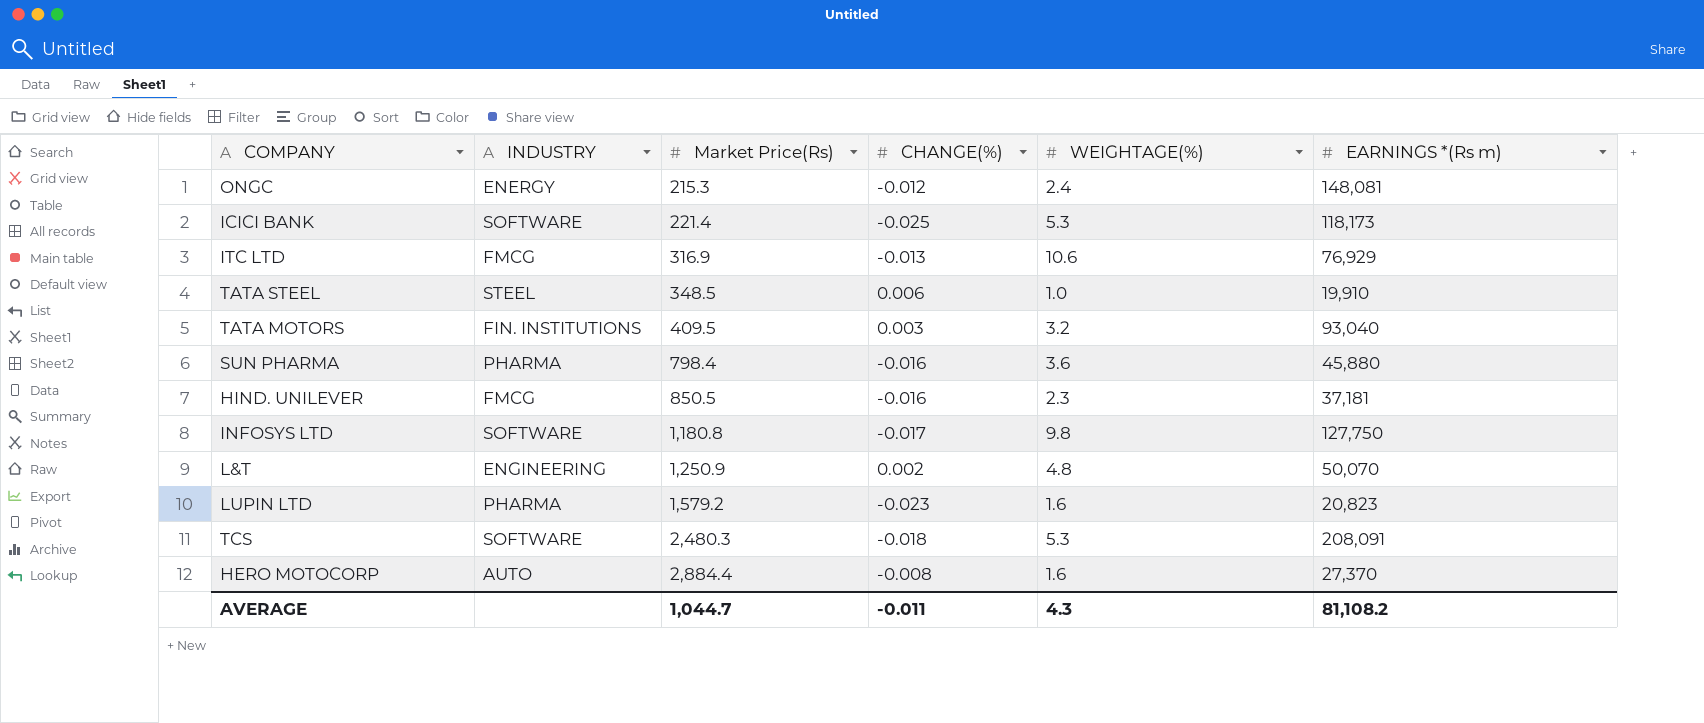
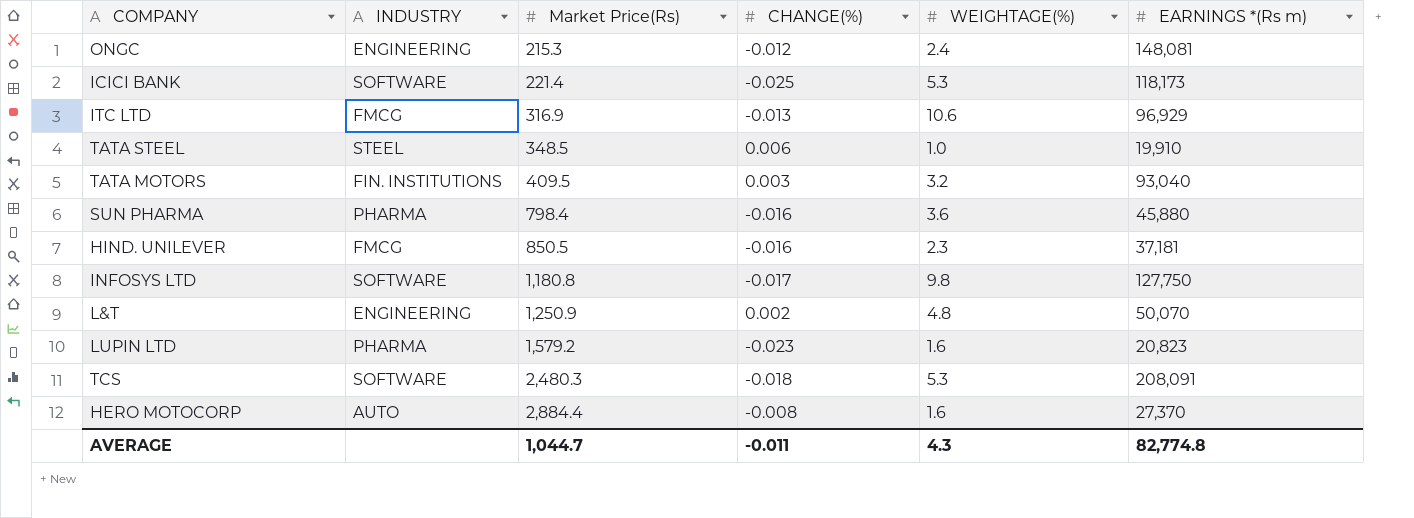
ONGC | INDUSTRY: ENERGY -> ENGINEERING
ITC LTD | EARNINGS *(Rs m): 76,929 -> 96,929
AVERAGE | EARNINGS *(Rs m): 81,108.2 -> 82,774.8

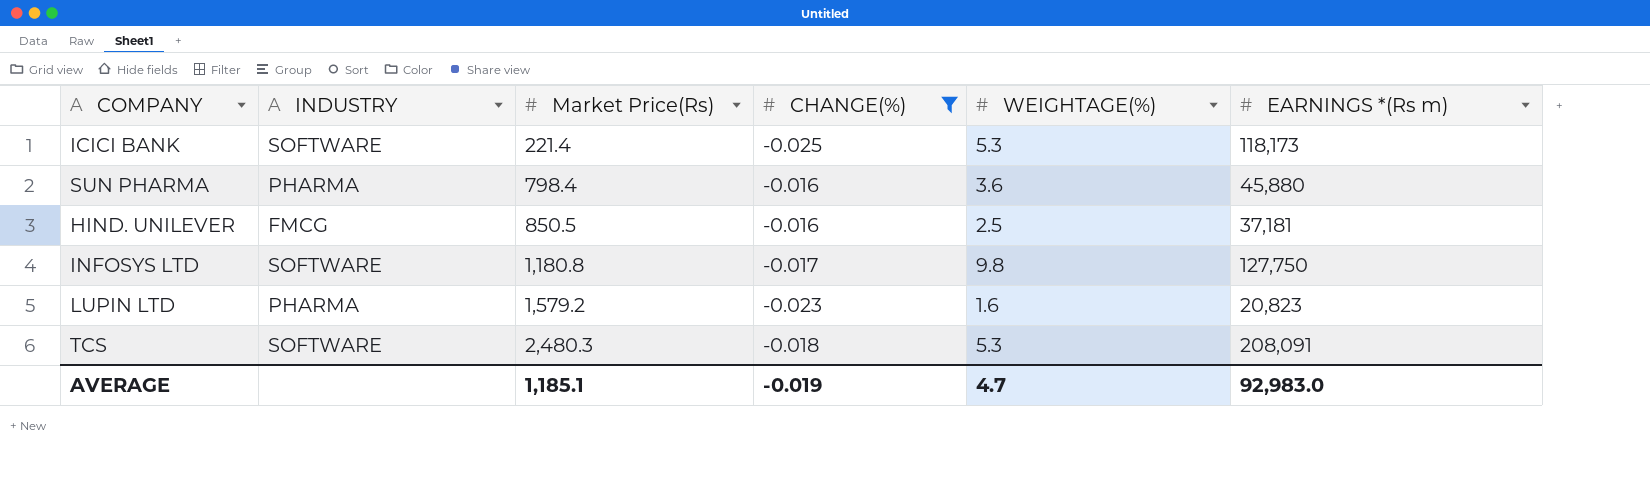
filter: none -> CHANGE(%) <= -0.016
HIND. UNILEVER | WEIGHTAGE(%): 2.3 -> 2.5
AVERAGE | Market Price(Rs): 1,044.7 -> 1,185.1
AVERAGE | CHANGE(%): -0.011 -> -0.019
AVERAGE | WEIGHTAGE(%): 4.3 -> 4.7
AVERAGE | EARNINGS *(Rs m): 82,774.8 -> 92,983.0

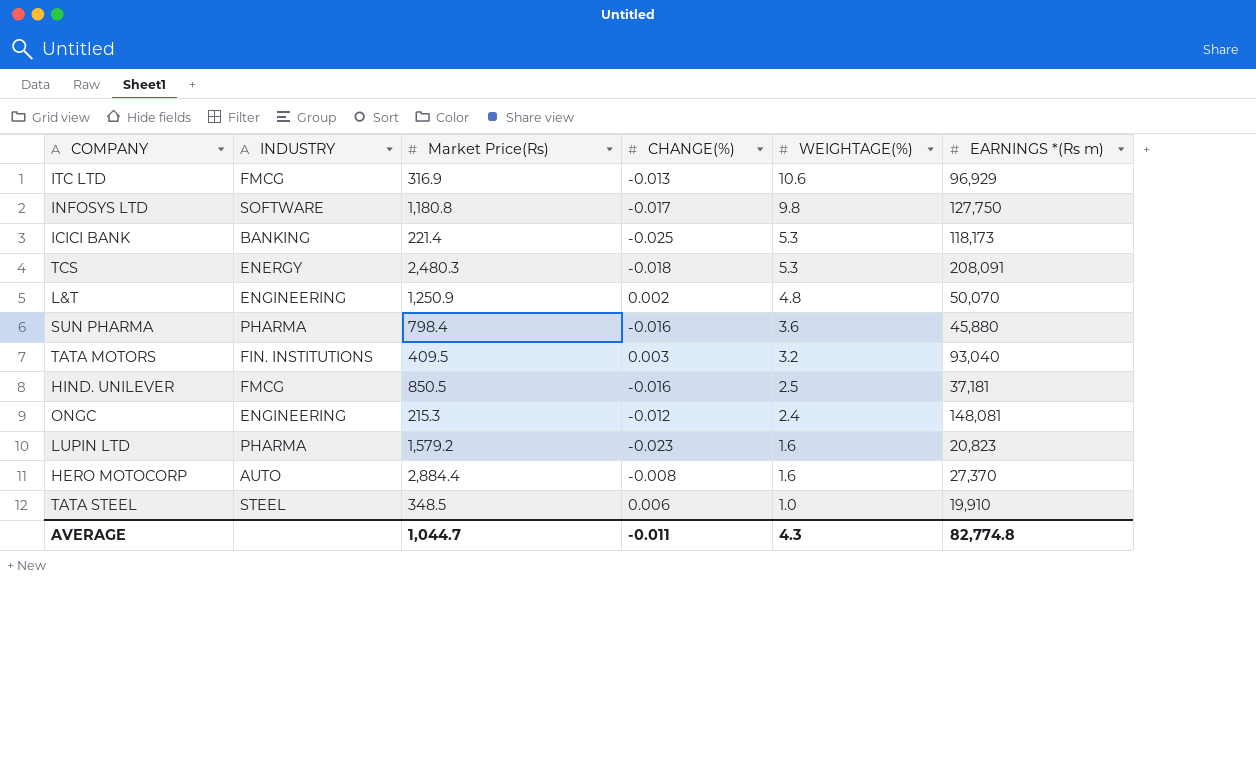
filter: CHANGE(%) <= -0.016 -> none
row order: Market Price(Rs) ascending -> WEIGHTAGE(%) descending
ICICI BANK | INDUSTRY: SOFTWARE -> BANKING
TCS | INDUSTRY: SOFTWARE -> ENERGY
AVERAGE | Market Price(Rs): 1,185.1 -> 1,044.7
AVERAGE | CHANGE(%): -0.019 -> -0.011
AVERAGE | WEIGHTAGE(%): 4.7 -> 4.3
AVERAGE | EARNINGS *(Rs m): 92,983.0 -> 82,774.8

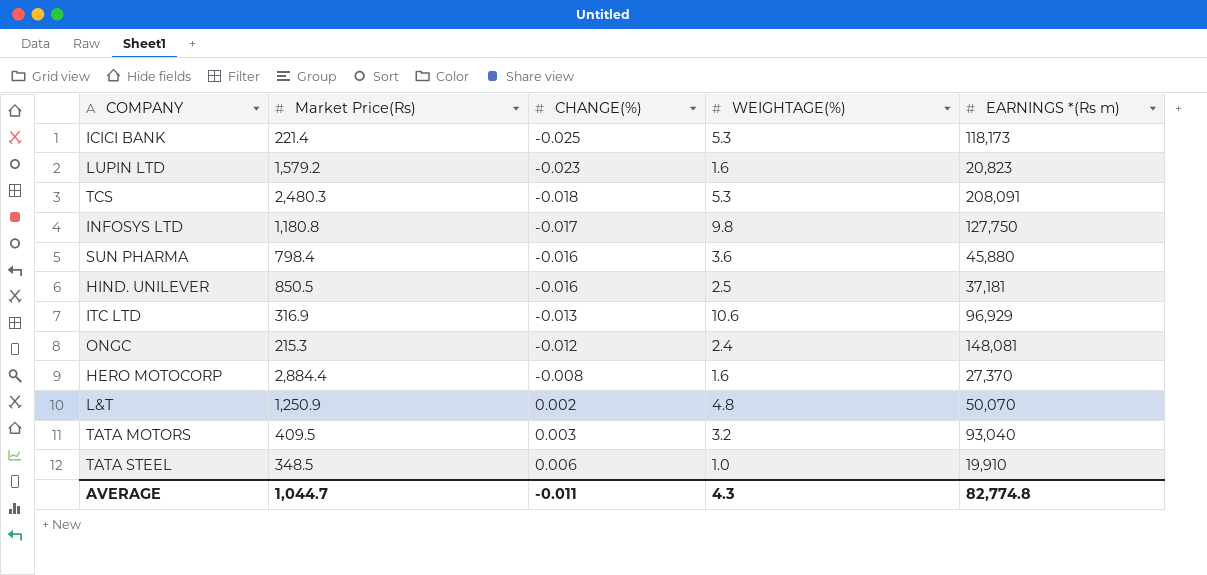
row order: WEIGHTAGE(%) descending -> CHANGE(%) ascending
column INDUSTRY | position: 2 -> none

